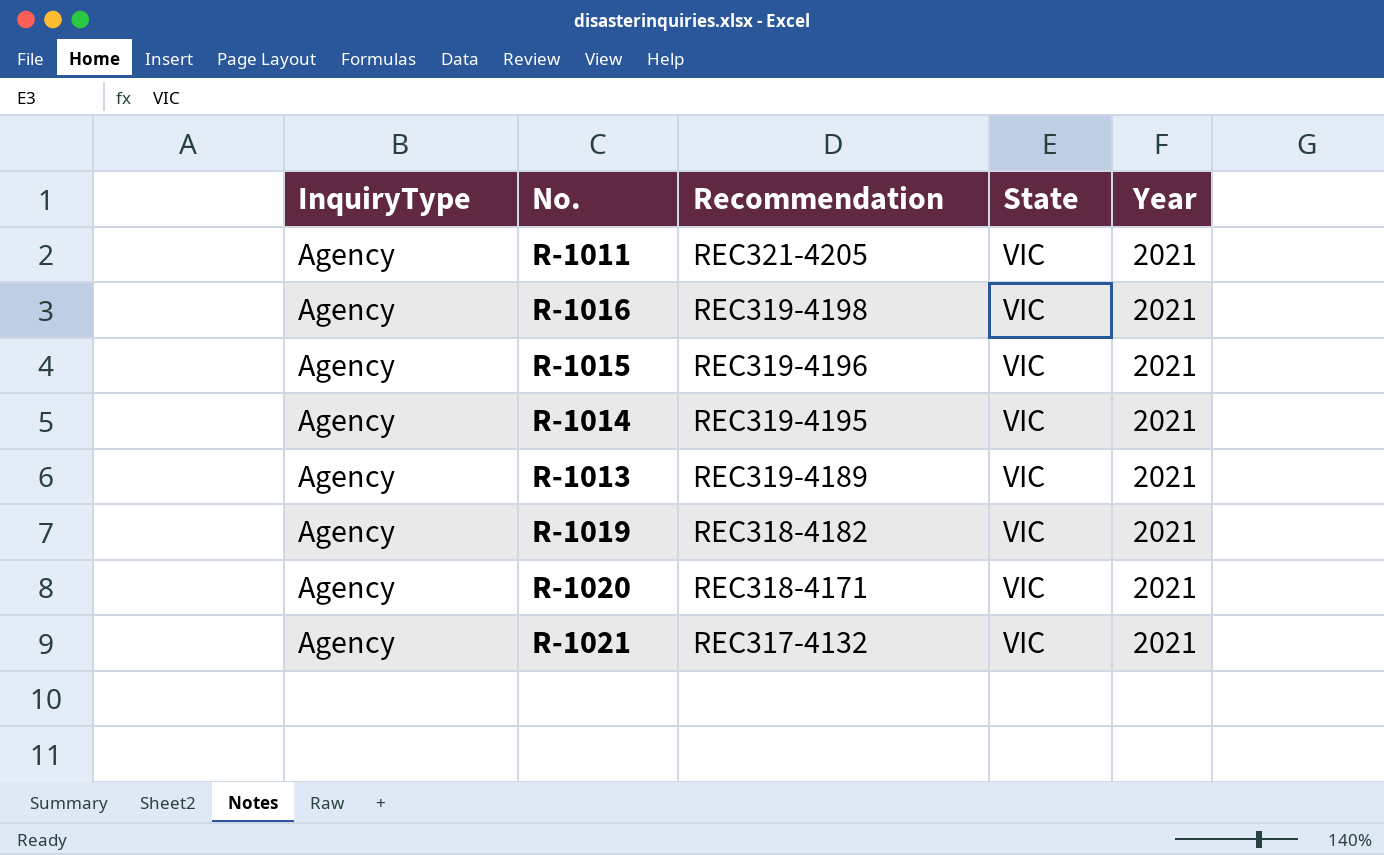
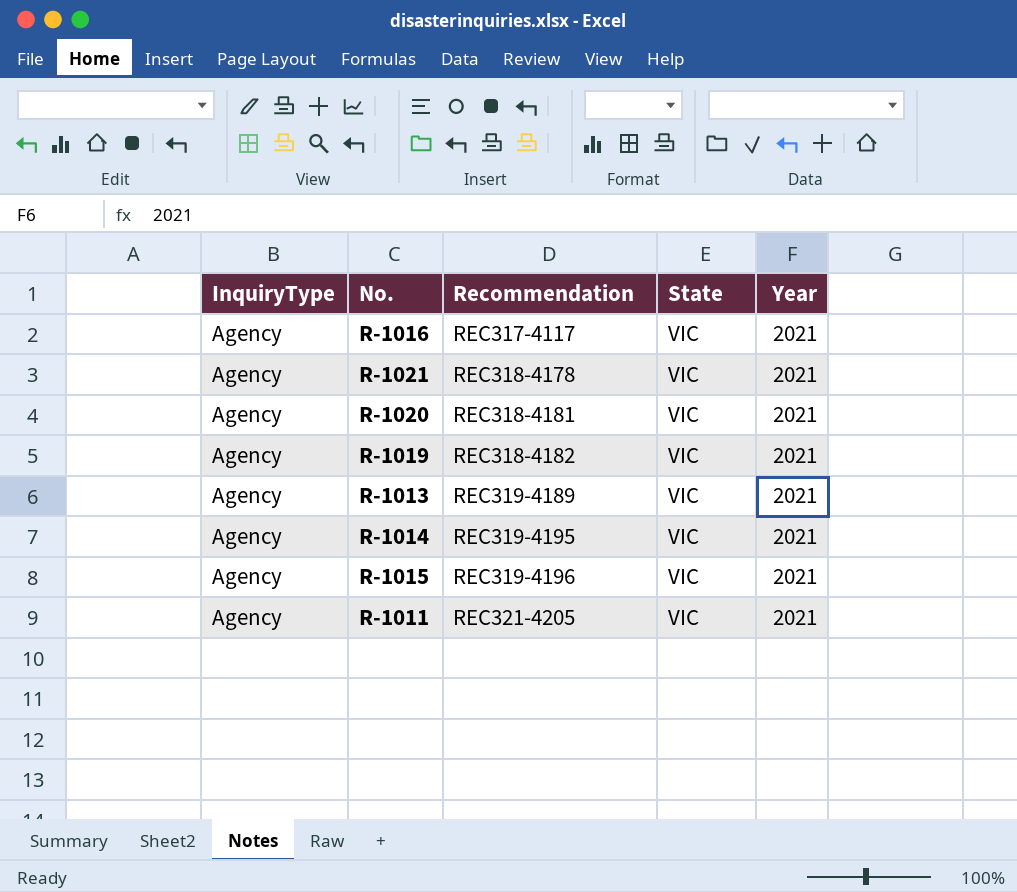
row order: Recommendation descending -> Recommendation ascending
R-1016 | Recommendation: REC319-4198 -> REC317-4117
R-1021 | Recommendation: REC317-4132 -> REC318-4178
R-1020 | Recommendation: REC318-4171 -> REC318-4181

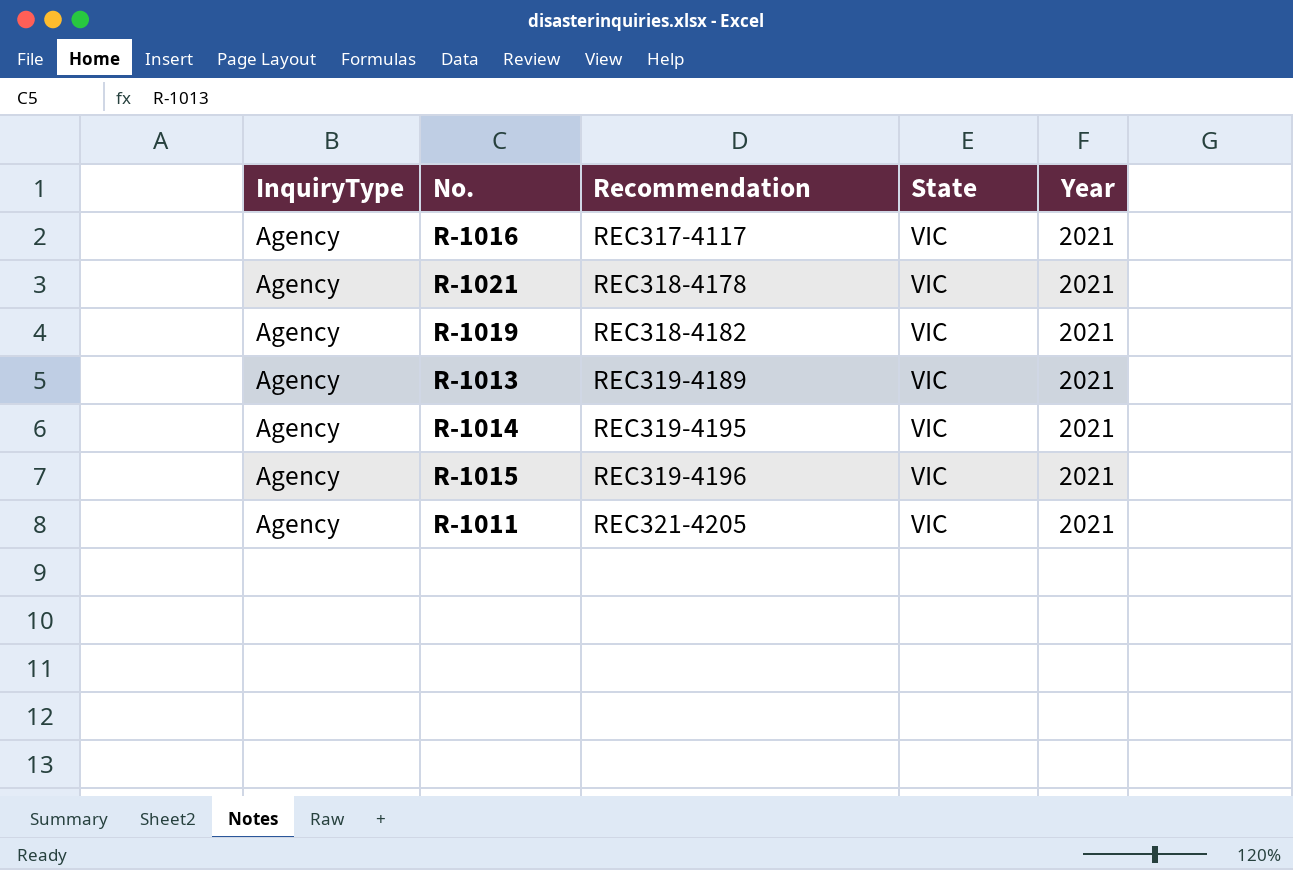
row R-1020: Agency | REC318-4181 | VIC | 2021 -> none

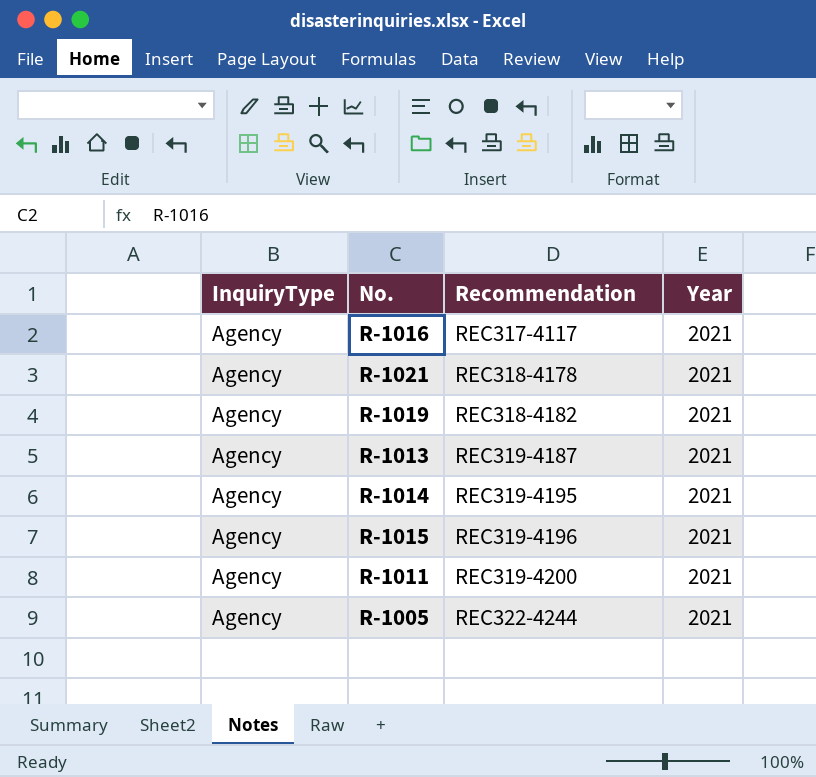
column State | position: 4 -> none
R-1013 | Recommendation: REC319-4189 -> REC319-4187
R-1011 | Recommendation: REC321-4205 -> REC319-4200
row R-1005: none -> Agency | REC322-4244 | 2021

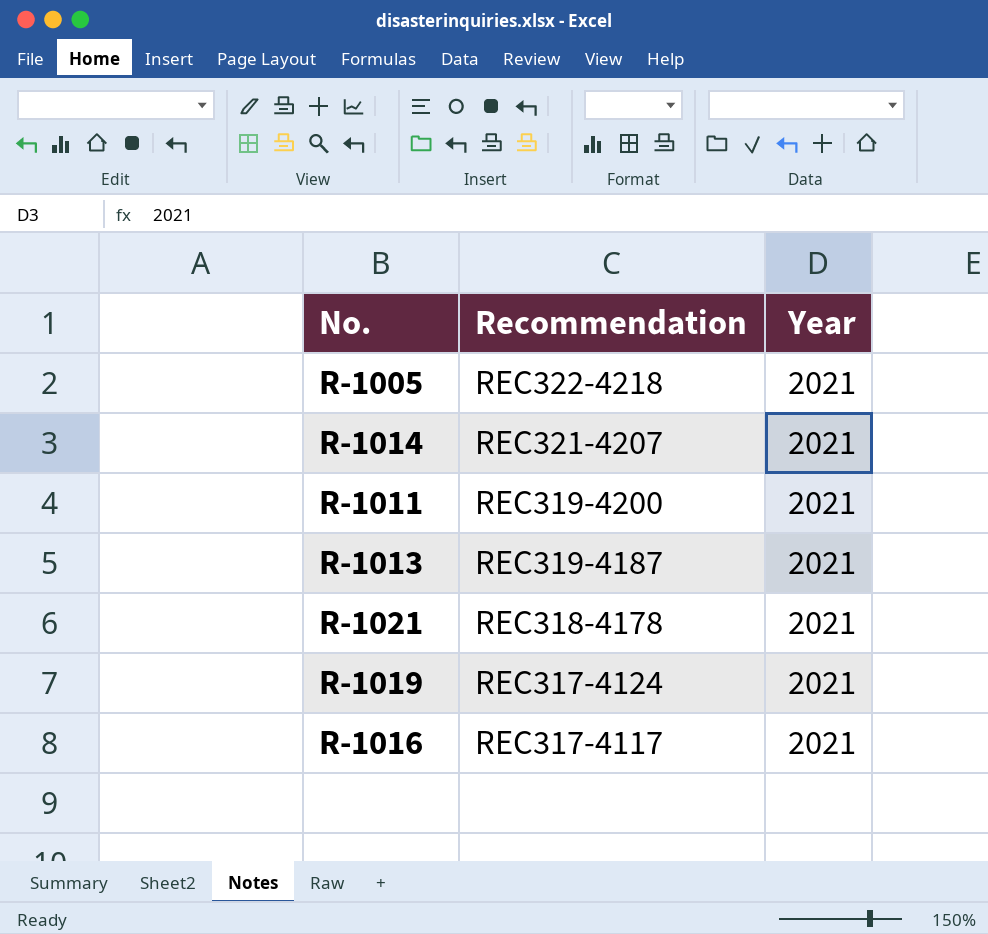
row order: Recommendation ascending -> Recommendation descending
column InquiryType | position: 1 -> none
row R-1015: Agency | REC319-4196 | 2021 -> none
R-1005 | Recommendation: REC322-4244 -> REC322-4218
R-1014 | Recommendation: REC319-4195 -> REC321-4207
R-1019 | Recommendation: REC318-4182 -> REC317-4124

